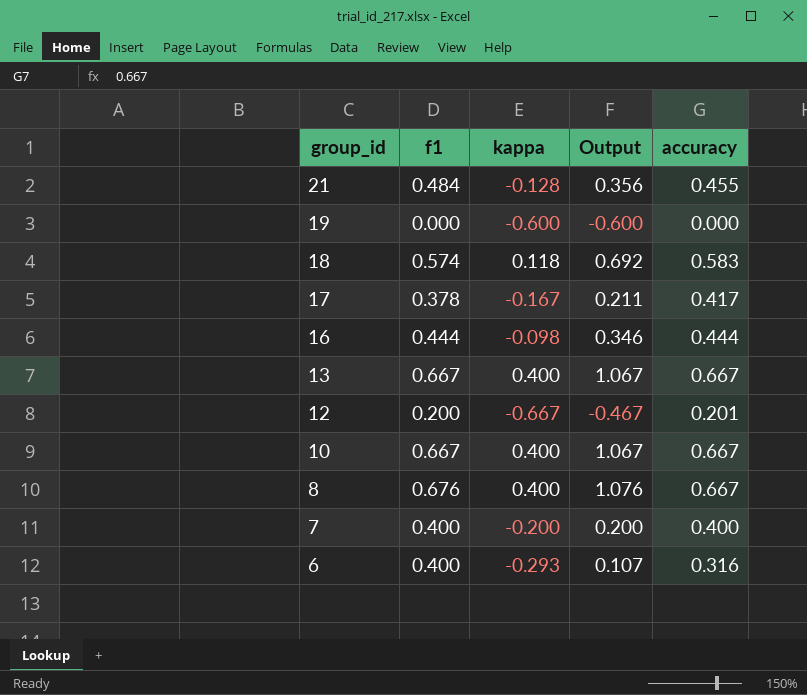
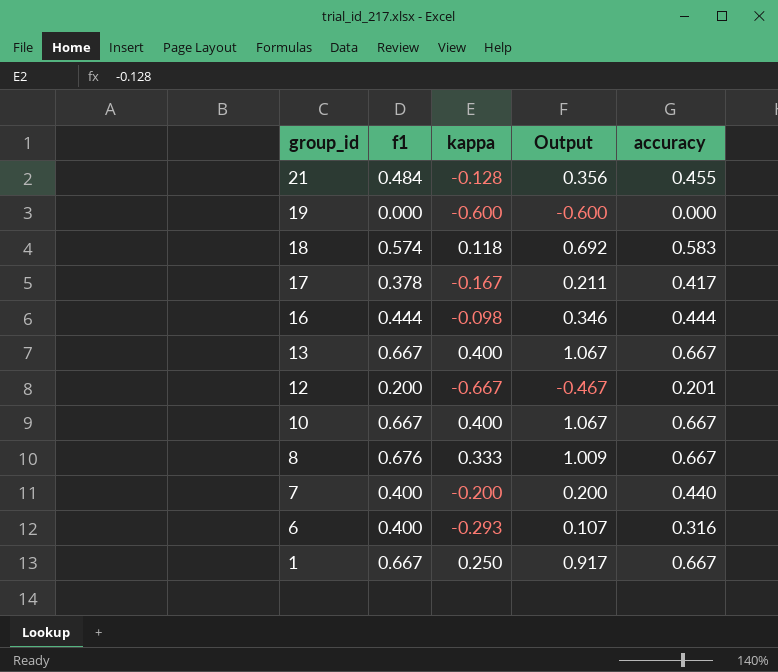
8 | kappa: 0.400 -> 0.333
8 | Output: 1.076 -> 1.009
7 | accuracy: 0.400 -> 0.440
row 1: none -> 0.667 | 0.250 | 0.917 | 0.667

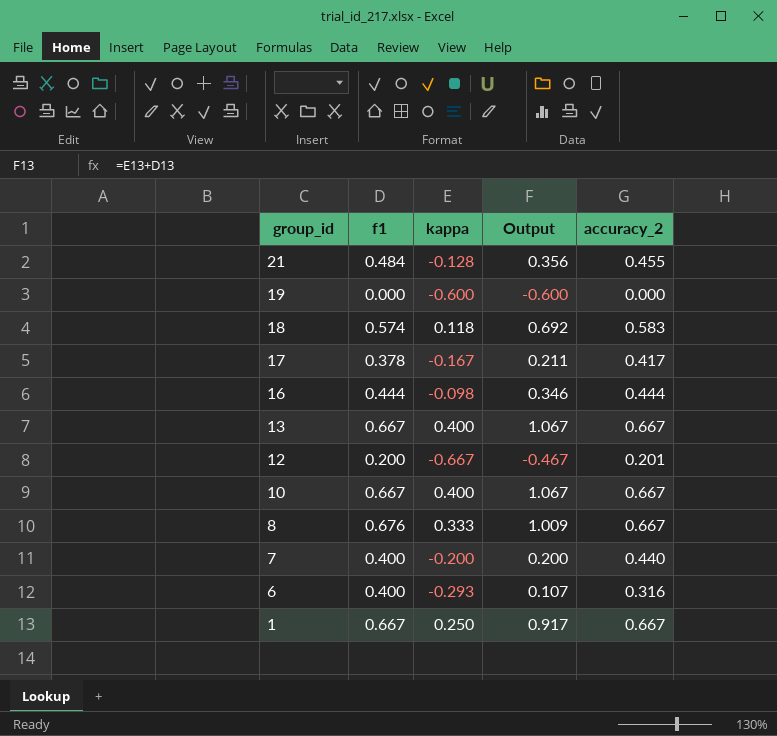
column name: accuracy -> accuracy_2

